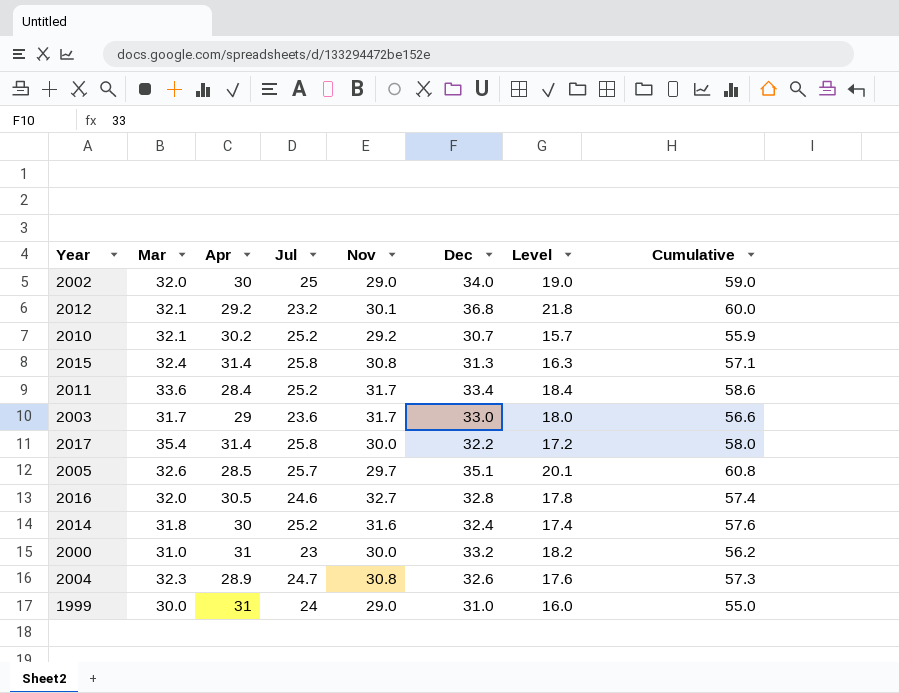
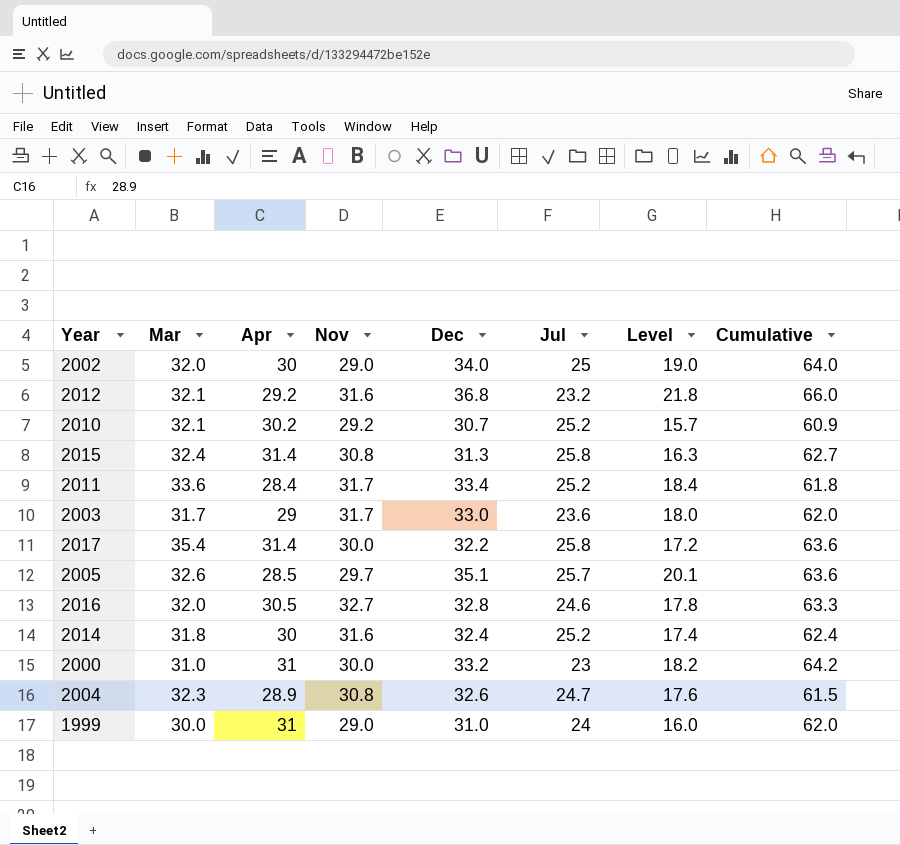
column Jul | position: 4 -> 6
column Cumulative | formula: [Jul] + [Dec] -> [Apr] + [Dec]
2012 | Nov: 30.1 -> 31.6

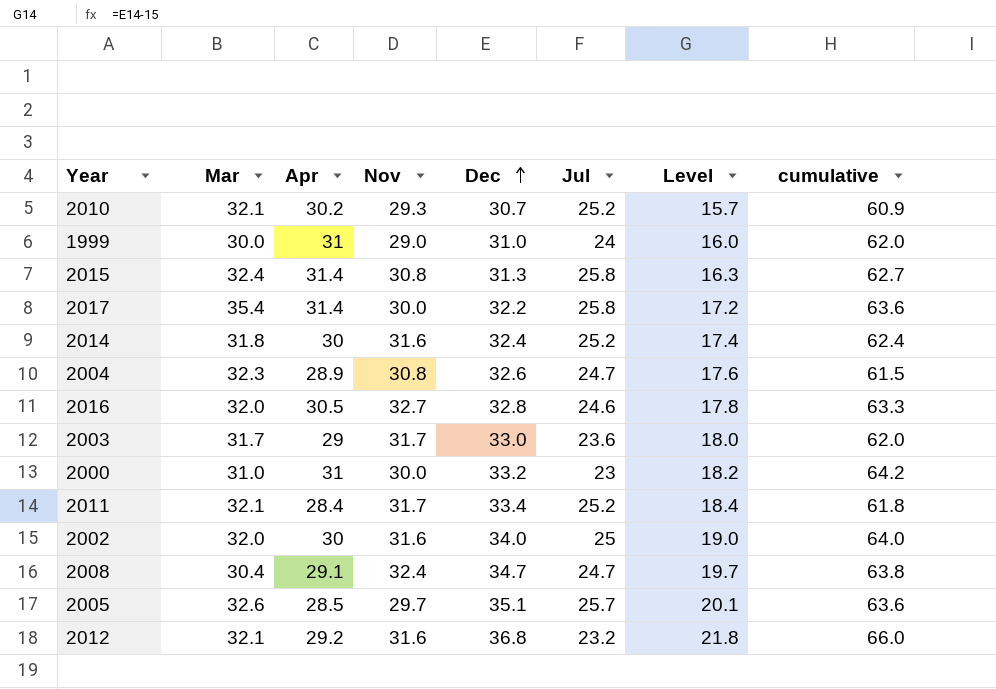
row order: none -> Dec ascending
column name: Cumulative -> cumulative
2010 | Nov: 29.2 -> 29.3
2011 | Mar: 33.6 -> 32.1
2002 | Nov: 29.0 -> 31.6
row 2008: none -> 30.4 | 29.1 | 32.4 | 34.7 | 24.7 | 19.7 | 63.8

